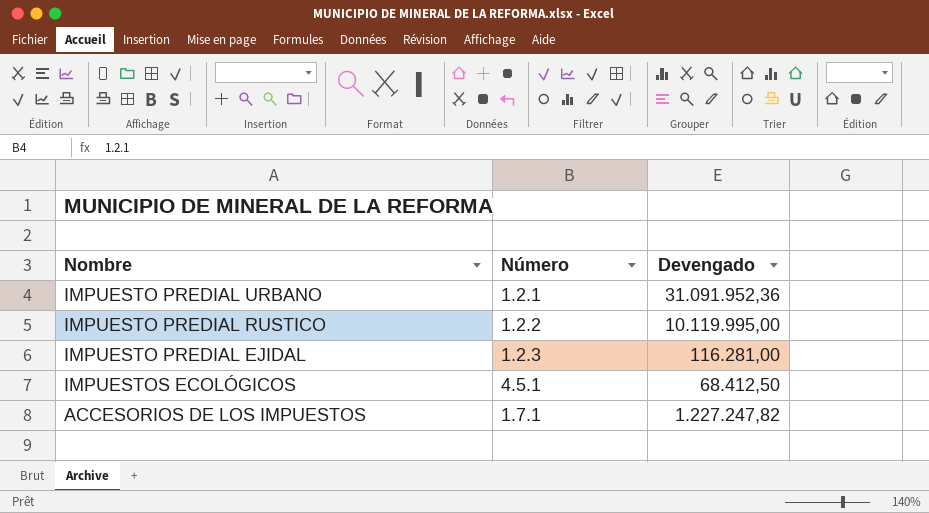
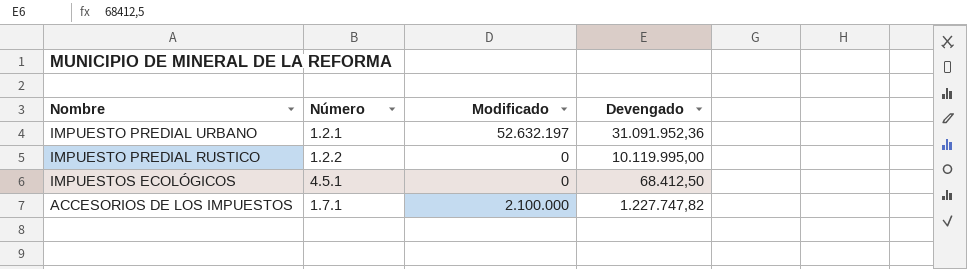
column Modificado | position: none -> 3
row IMPUESTO PREDIAL EJIDAL: 1.2.3 | 116.281,00 -> none
ACCESORIOS DE LOS IMPUESTOS | Devengado: 1.227.247,82 -> 1.227.747,82

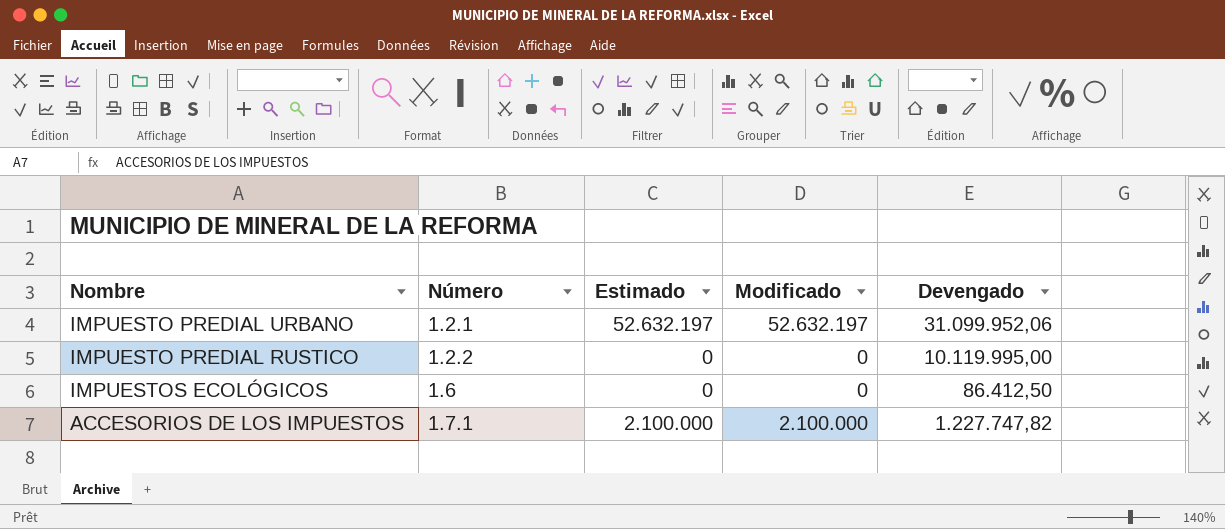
column Estimado | position: none -> 3
IMPUESTO PREDIAL URBANO | Devengado: 31.091.952,36 -> 31.099.952,06
IMPUESTOS ECOLÓGICOS | Número: 4.5.1 -> 1.6
IMPUESTOS ECOLÓGICOS | Devengado: 68.412,50 -> 86.412,50

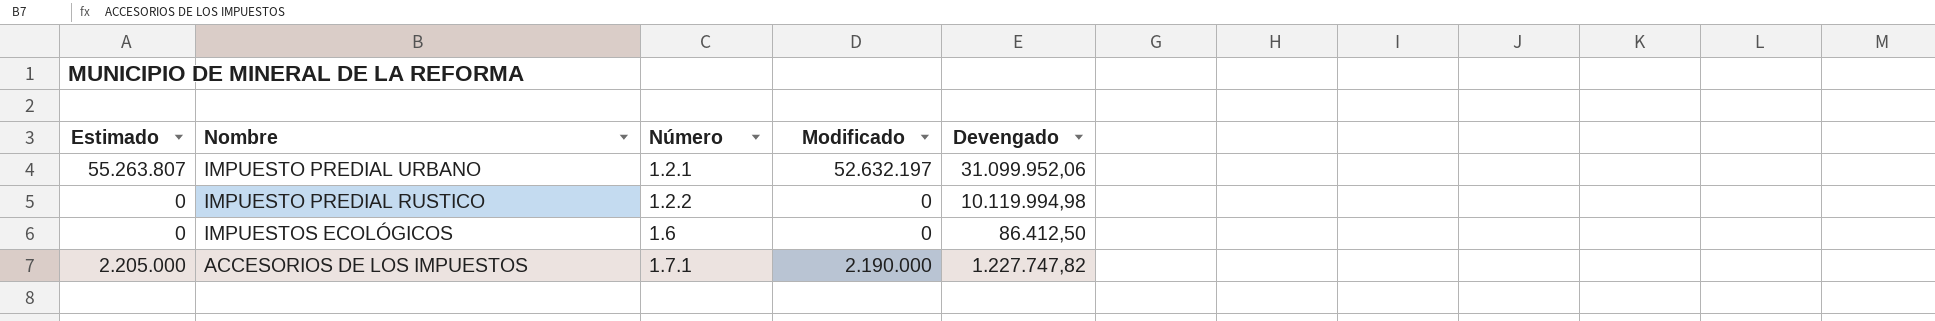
column Estimado | position: 3 -> 1
IMPUESTO PREDIAL URBANO | Estimado: 52.632.197 -> 55.263.807
IMPUESTO PREDIAL RUSTICO | Devengado: 10.119.995,00 -> 10.119.994,98
ACCESORIOS DE LOS IMPUESTOS | Estimado: 2.100.000 -> 2.205.000
ACCESORIOS DE LOS IMPUESTOS | Modificado: 2.100.000 -> 2.190.000

